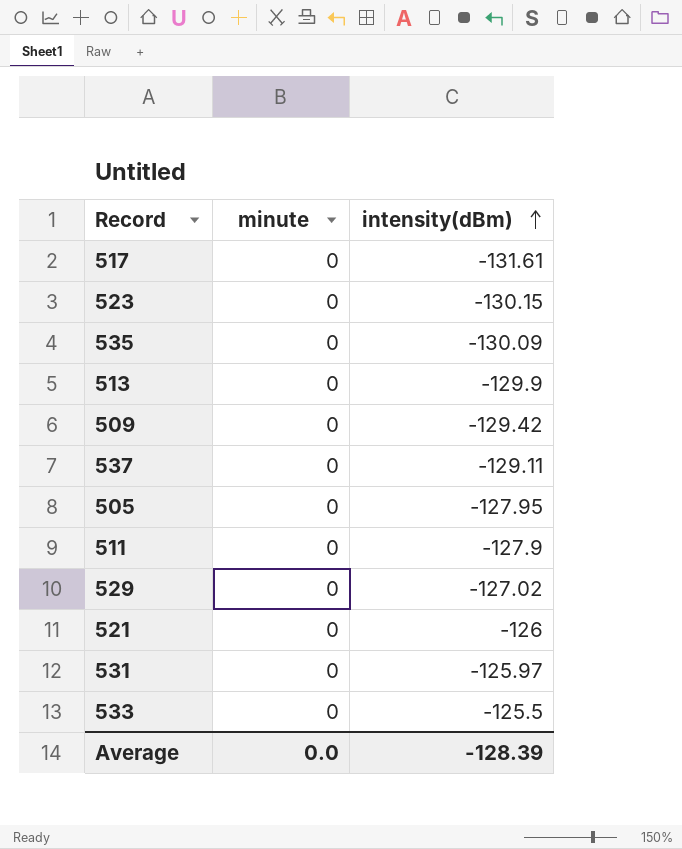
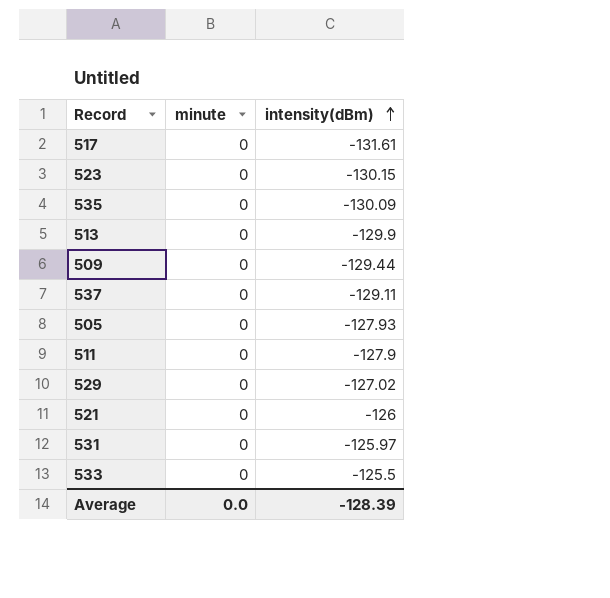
509 | intensity(dBm): -129.42 -> -129.44
505 | intensity(dBm): -127.95 -> -127.93

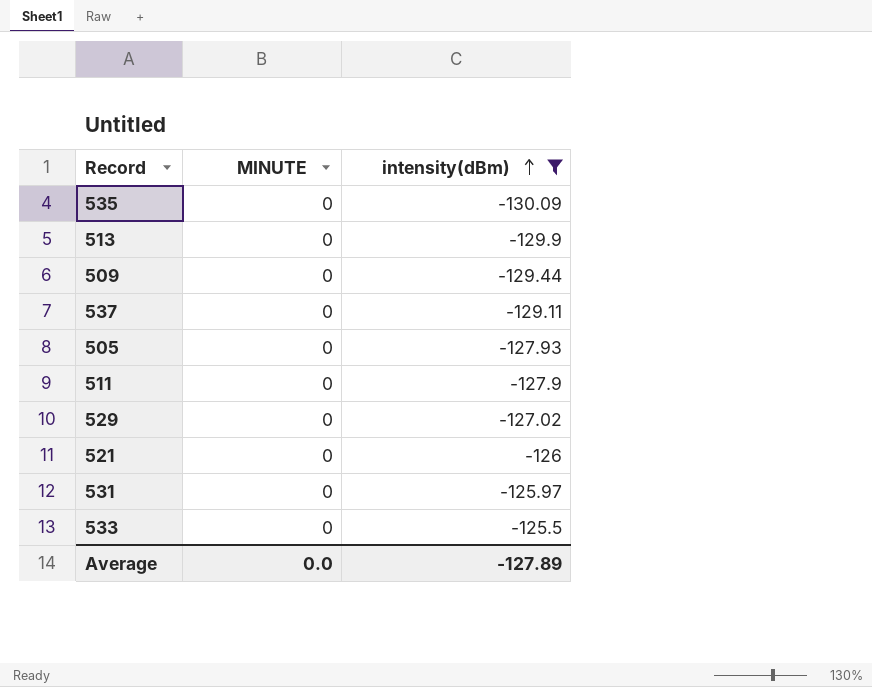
filter: none -> intensity(dBm) >= -130.09
column name: minute -> MINUTE
Average | intensity(dBm): -128.39 -> -127.89

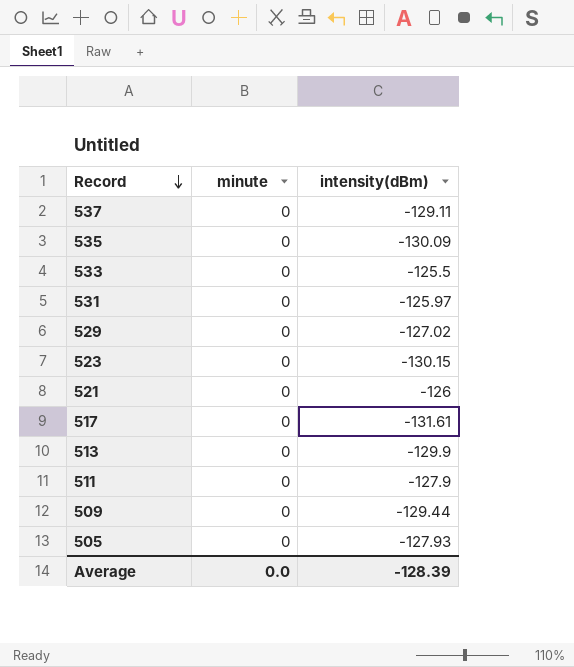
filter: intensity(dBm) >= -130.09 -> none
row order: intensity(dBm) ascending -> Record descending
column name: MINUTE -> minute
Average | intensity(dBm): -127.89 -> -128.39

